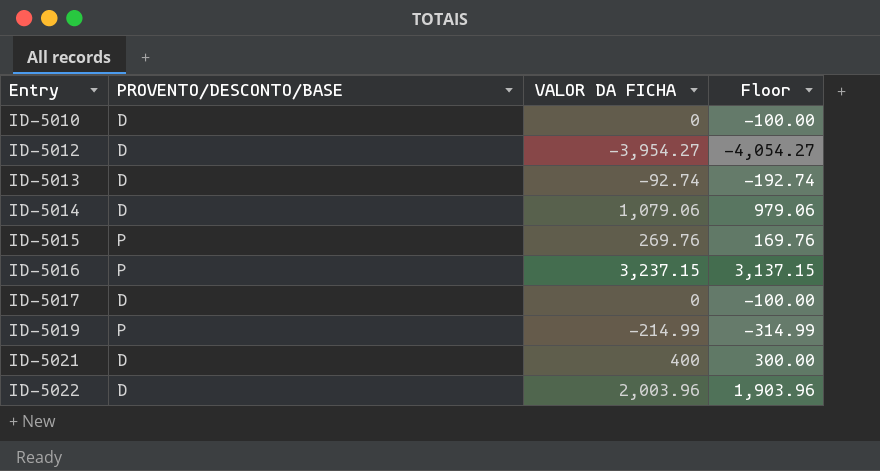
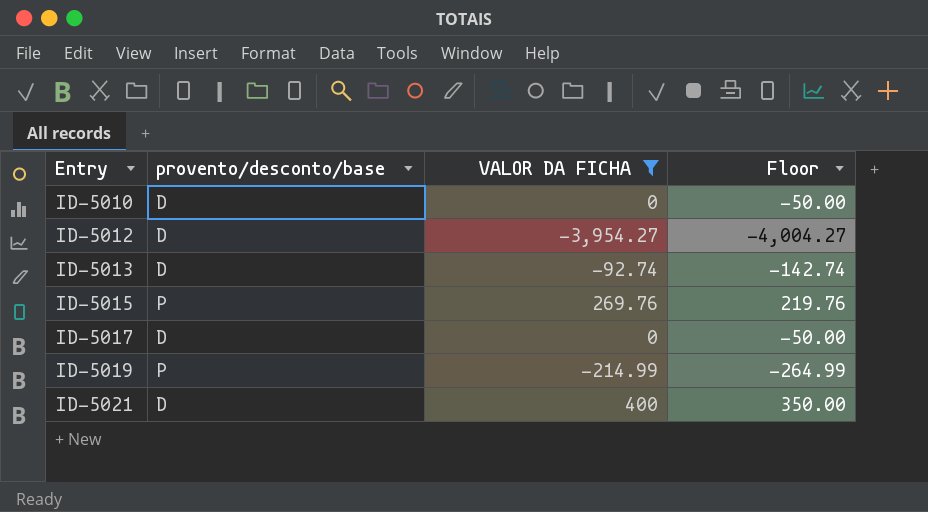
filter: none -> VALOR DA FICHA <= 400
column name: PROVENTO/DESCONTO/BASE -> provento/desconto/base
column Floor | formula: [VALOR DA FICHA] - 100 -> [VALOR DA FICHA] - 50

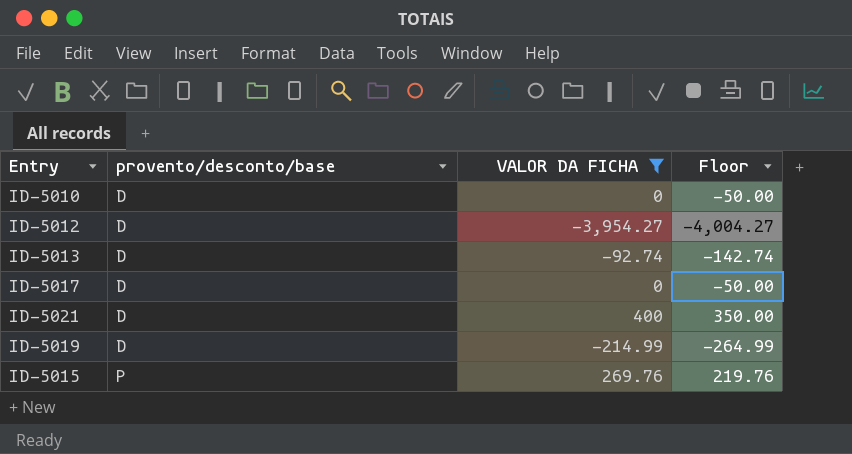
row order: Entry ascending -> provento/desconto/base ascending
ID-5019 | provento/desconto/base: P -> D

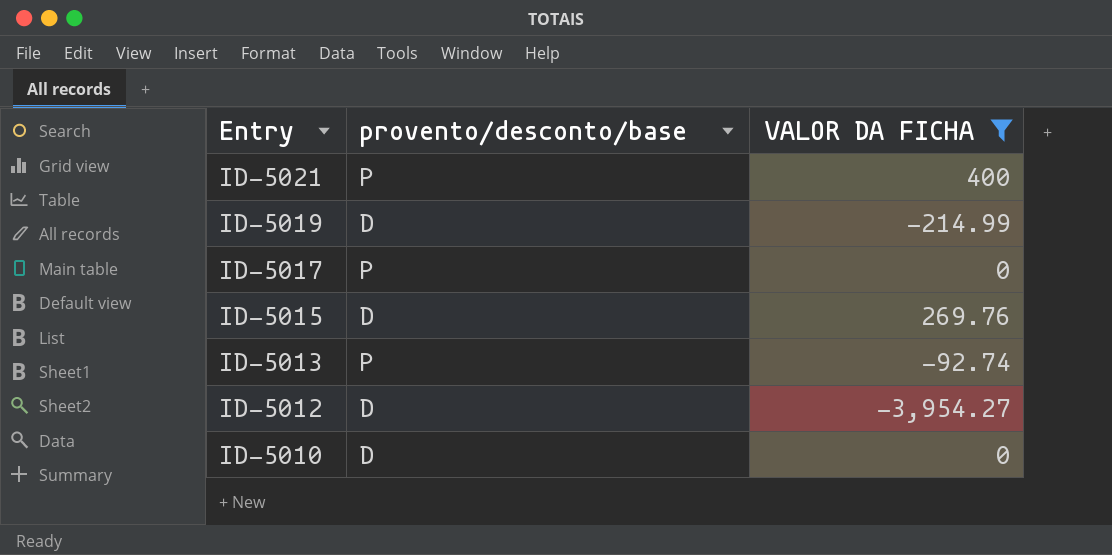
row order: provento/desconto/base ascending -> Entry descending
column Floor | formula: [VALOR DA FICHA] - 50 -> none
ID-5021 | provento/desconto/base: D -> P
ID-5017 | provento/desconto/base: D -> P
ID-5015 | provento/desconto/base: P -> D
ID-5013 | provento/desconto/base: D -> P

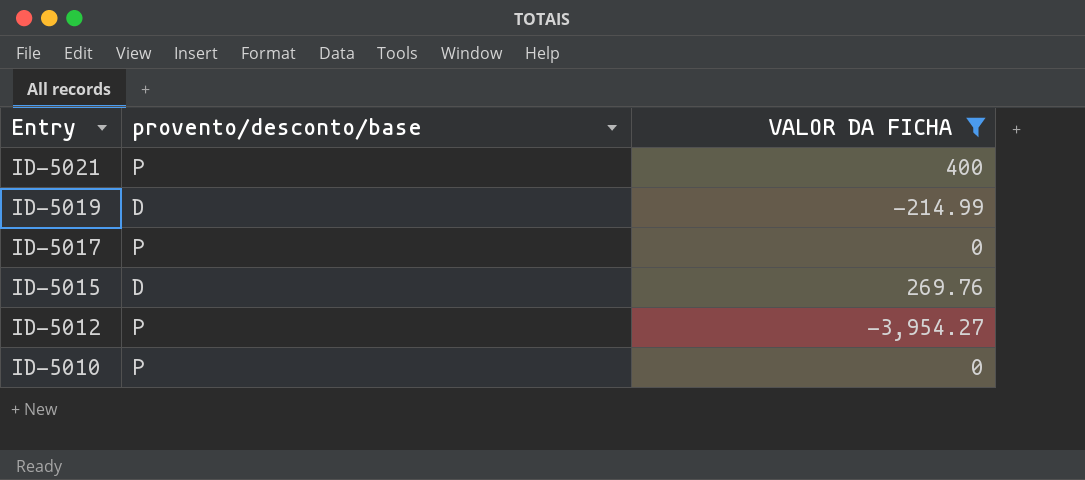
row ID-5013: P | -92.74 -> none
ID-5012 | provento/desconto/base: D -> P
ID-5010 | provento/desconto/base: D -> P

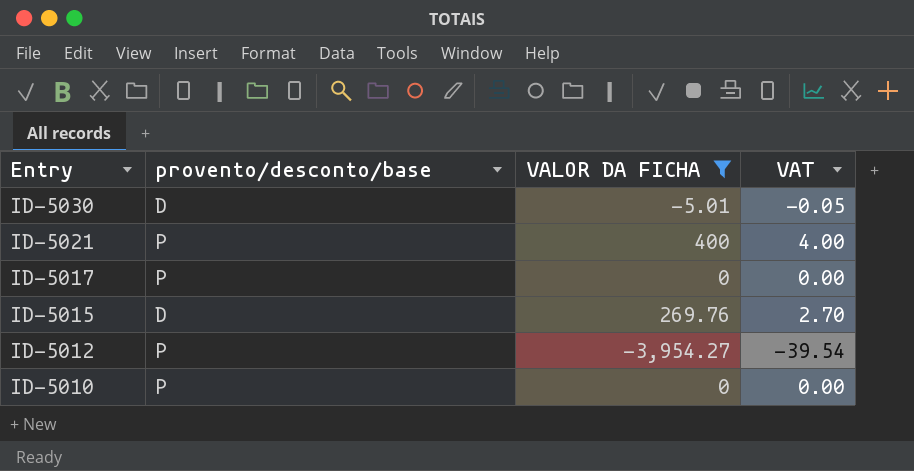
column VAT | formula: none -> [VALOR DA FICHA] * 0.01
row ID-5019: D | -214.99 -> none
row ID-5030: none -> D | -5.01 | -0.05

